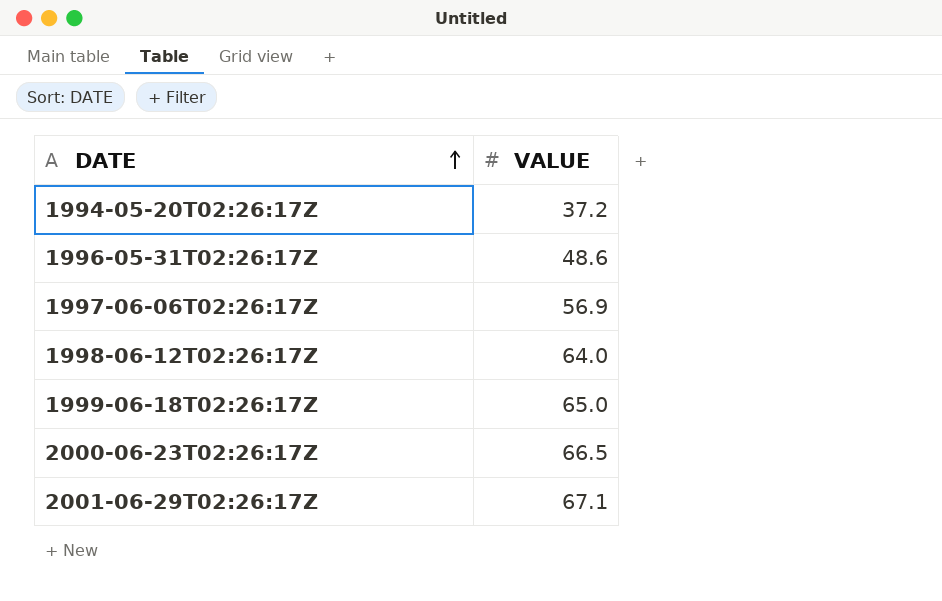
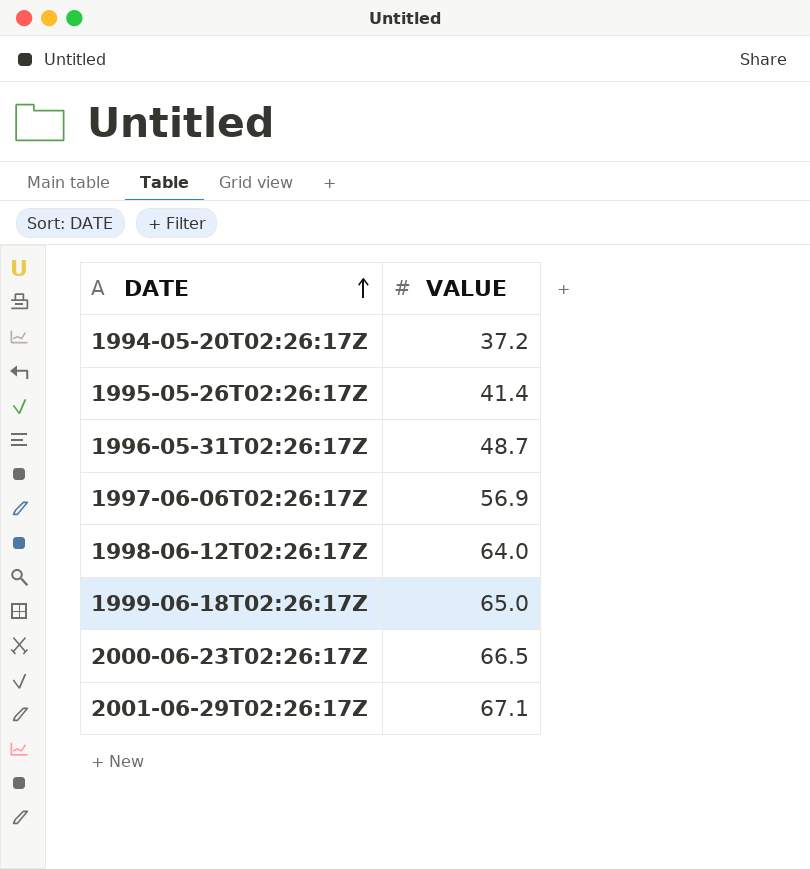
row 1995-05-26T02:26:17Z: none -> 41.4
1996-05-31T02:26:17Z | VALUE: 48.6 -> 48.7

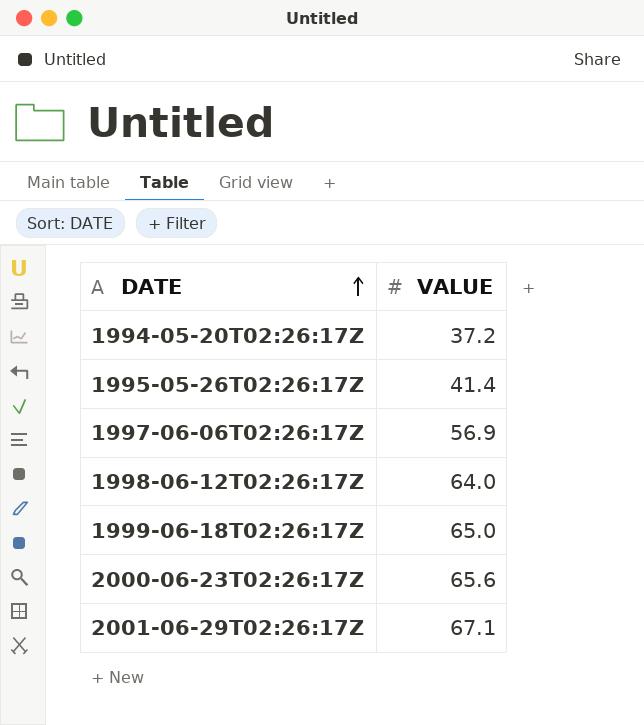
row 1996-05-31T02:26:17Z: 48.7 -> none
2000-06-23T02:26:17Z | VALUE: 66.5 -> 65.6

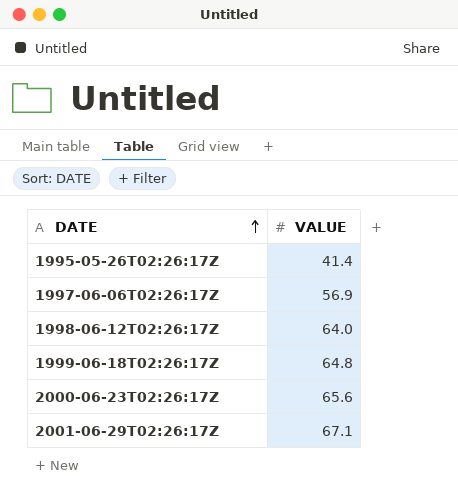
row 1994-05-20T02:26:17Z: 37.2 -> none
1999-06-18T02:26:17Z | VALUE: 65.0 -> 64.8

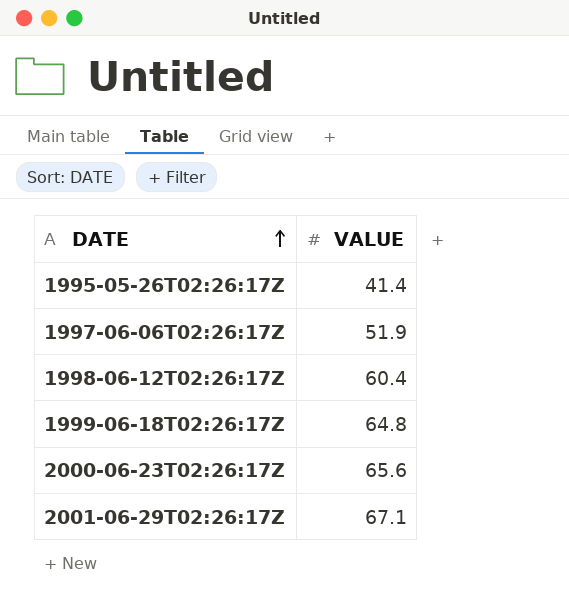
1997-06-06T02:26:17Z | VALUE: 56.9 -> 51.9
1998-06-12T02:26:17Z | VALUE: 64.0 -> 60.4

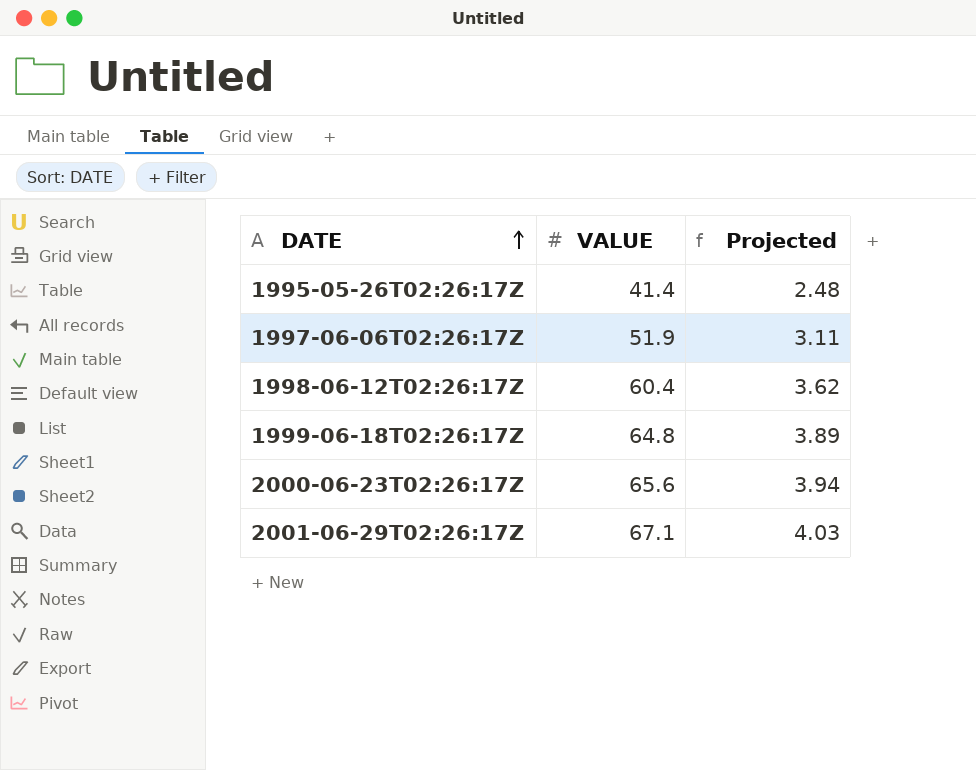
column Projected | formula: none -> [VALUE] * 0.06

